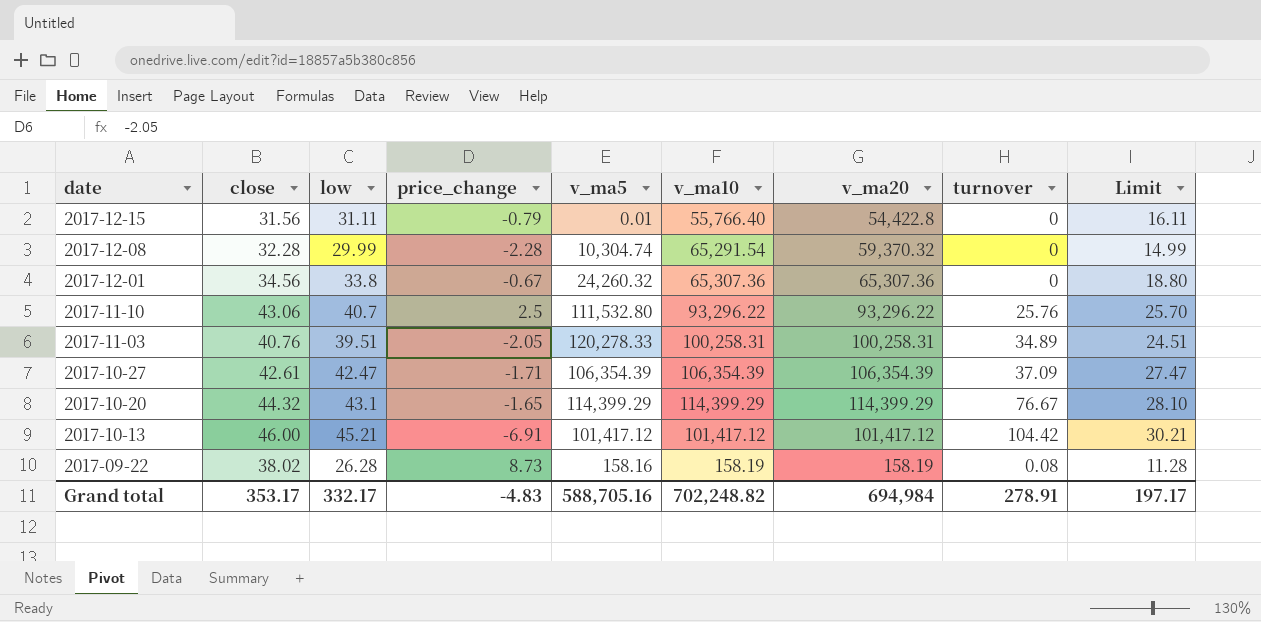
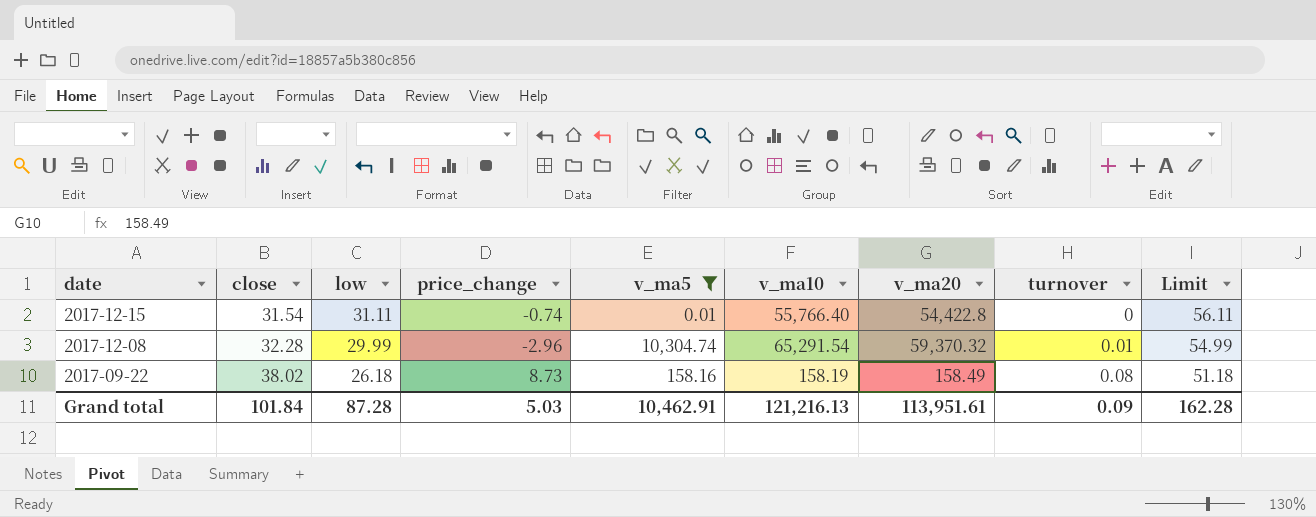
filter: none -> v_ma5 <= 10,304.74
column Limit | formula: [low] - 15 -> [low] + 25
2017-12-15 | close: 31.56 -> 31.54
2017-12-15 | price_change: -0.79 -> -0.74
2017-12-08 | price_change: -2.28 -> -2.96
2017-12-08 | turnover: 0 -> 0.01
2017-09-22 | low: 26.28 -> 26.18
2017-09-22 | v_ma20: 158.19 -> 158.49
Grand total | close: 353.17 -> 101.84
Grand total | low: 332.17 -> 87.28
Grand total | price_change: -4.83 -> 5.03
Grand total | v_ma5: 588,705.16 -> 10,462.91
Grand total | v_ma10: 702,248.82 -> 121,216.13
Grand total | v_ma20: 694,984 -> 113,951.61
Grand total | turnover: 278.91 -> 0.09
Grand total | Limit: 197.17 -> 162.28

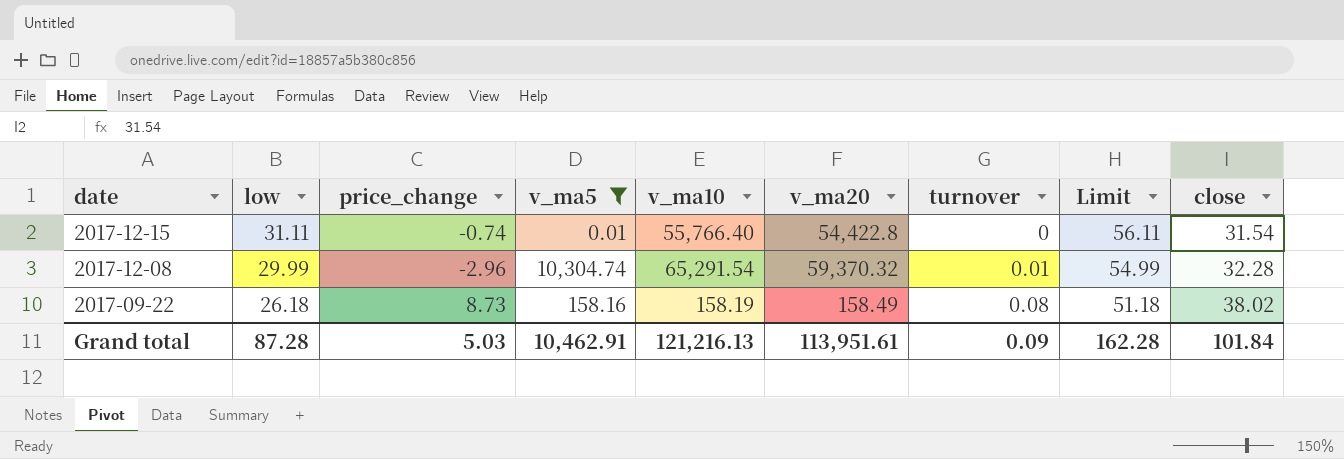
column close | position: 2 -> 9

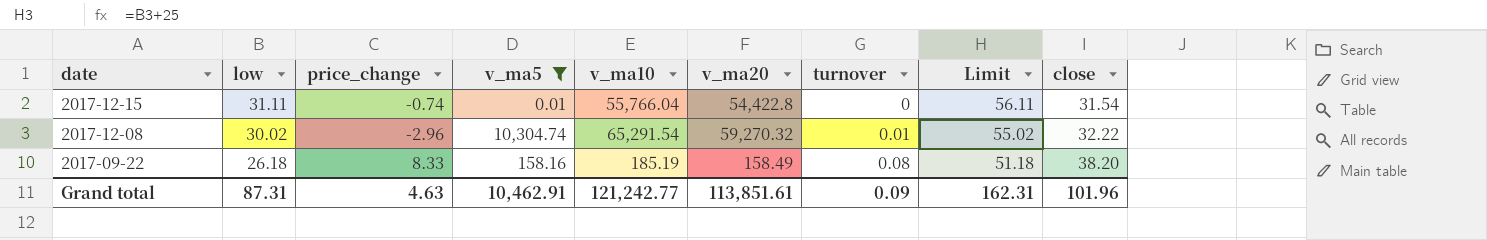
2017-12-15 | v_ma10: 55,766.40 -> 55,766.04
2017-12-08 | low: 29.99 -> 30.02
2017-12-08 | v_ma20: 59,370.32 -> 59,270.32
2017-12-08 | Limit: 54.99 -> 55.02
2017-12-08 | close: 32.28 -> 32.22
2017-09-22 | price_change: 8.73 -> 8.33
2017-09-22 | v_ma10: 158.19 -> 185.19
2017-09-22 | close: 38.02 -> 38.20
Grand total | low: 87.28 -> 87.31
Grand total | price_change: 5.03 -> 4.63
Grand total | v_ma10: 121,216.13 -> 121,242.77
Grand total | v_ma20: 113,951.61 -> 113,851.61
Grand total | Limit: 162.28 -> 162.31
Grand total | close: 101.84 -> 101.96

